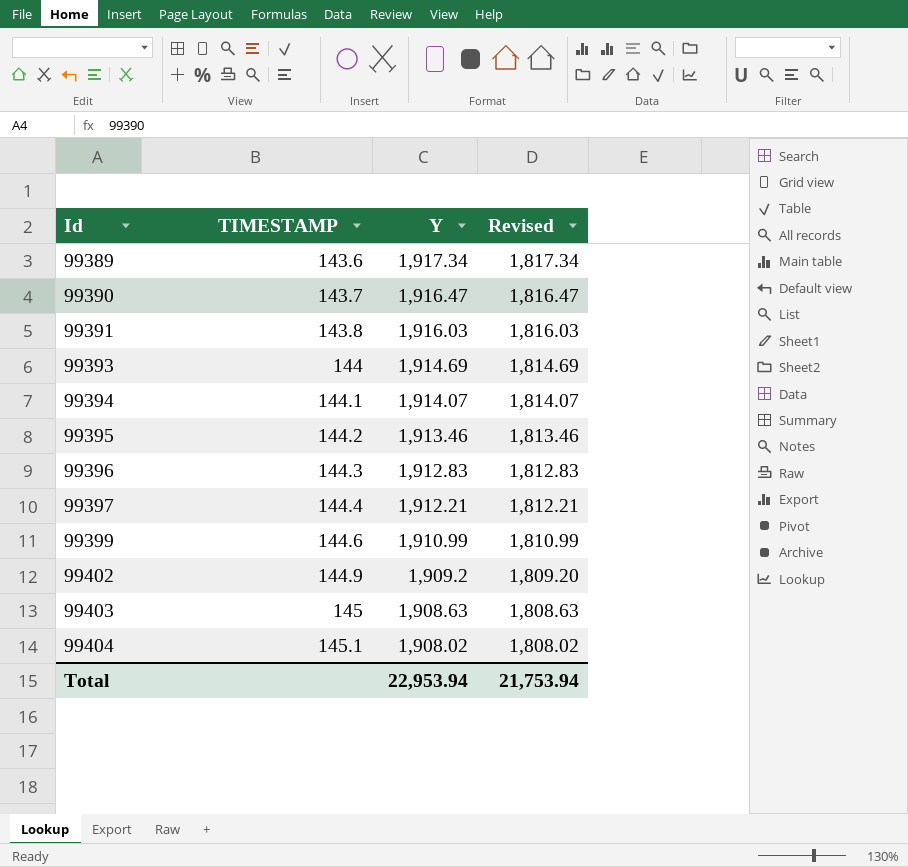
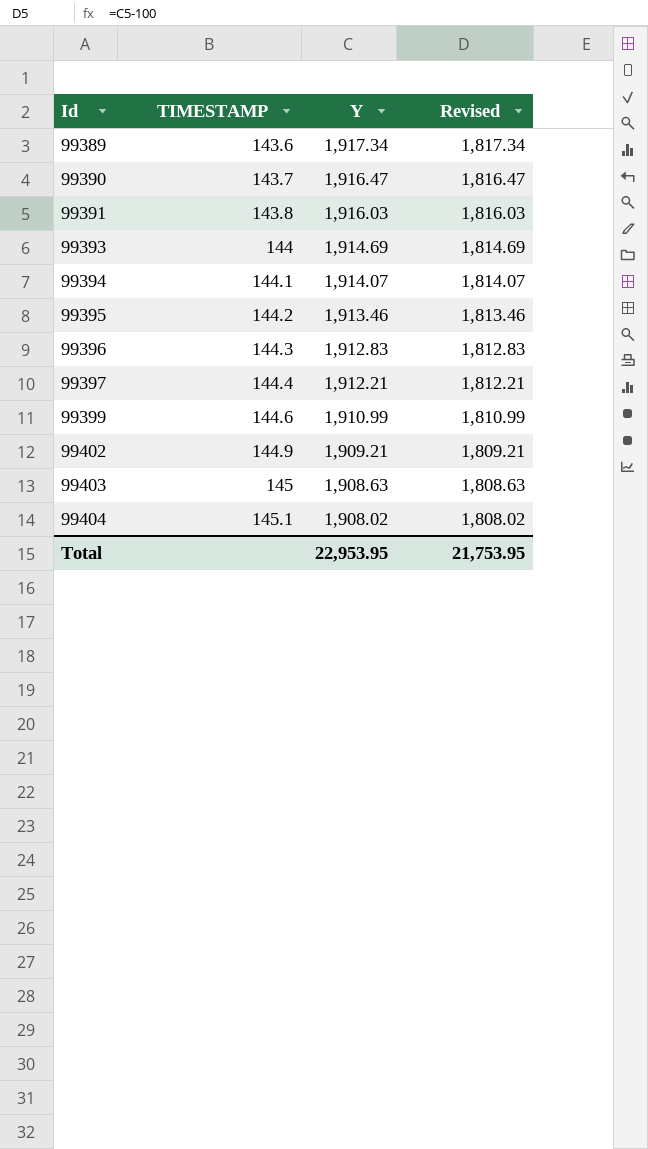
99402 | Y: 1,909.2 -> 1,909.21
99402 | Revised: 1,809.20 -> 1,809.21
Total | Y: 22,953.94 -> 22,953.95
Total | Revised: 21,753.94 -> 21,753.95

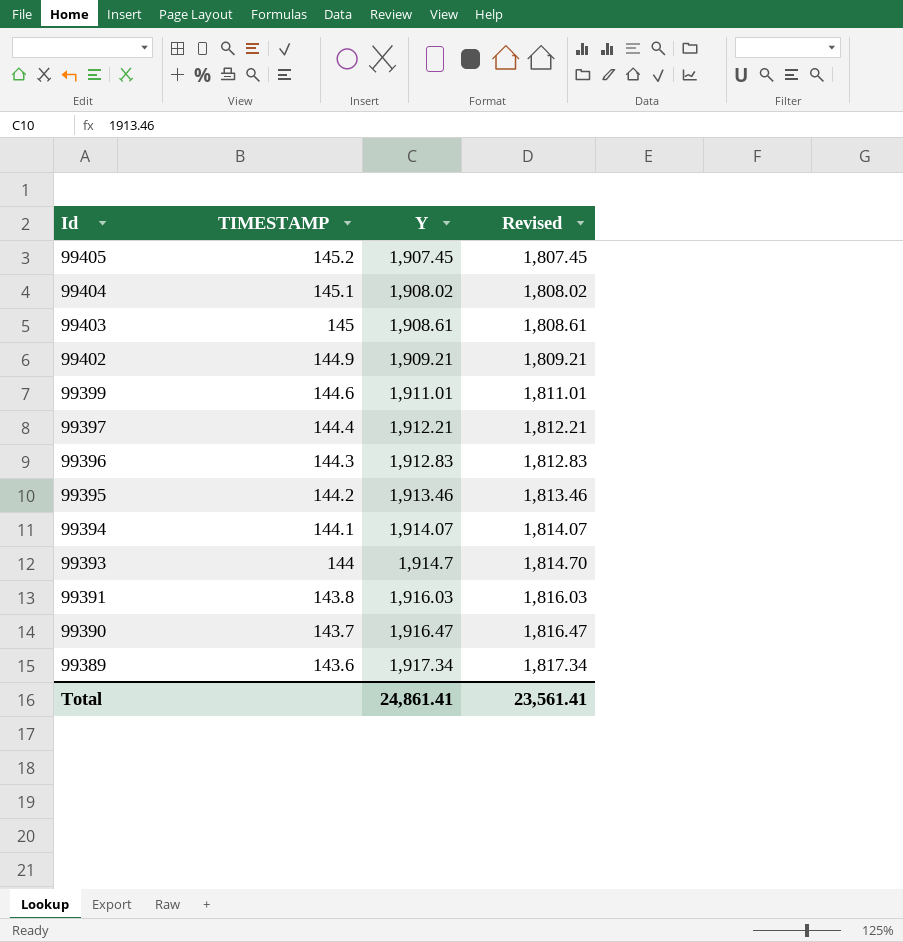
row order: Id ascending -> Id descending
row 99405: none -> 145.2 | 1,907.45 | 1,807.45
99403 | Y: 1,908.63 -> 1,908.61
99403 | Revised: 1,808.63 -> 1,808.61
99399 | Y: 1,910.99 -> 1,911.01
99399 | Revised: 1,810.99 -> 1,811.01
99393 | Y: 1,914.69 -> 1,914.7
99393 | Revised: 1,814.69 -> 1,814.70
Total | Y: 22,953.95 -> 24,861.41
Total | Revised: 21,753.95 -> 23,561.41

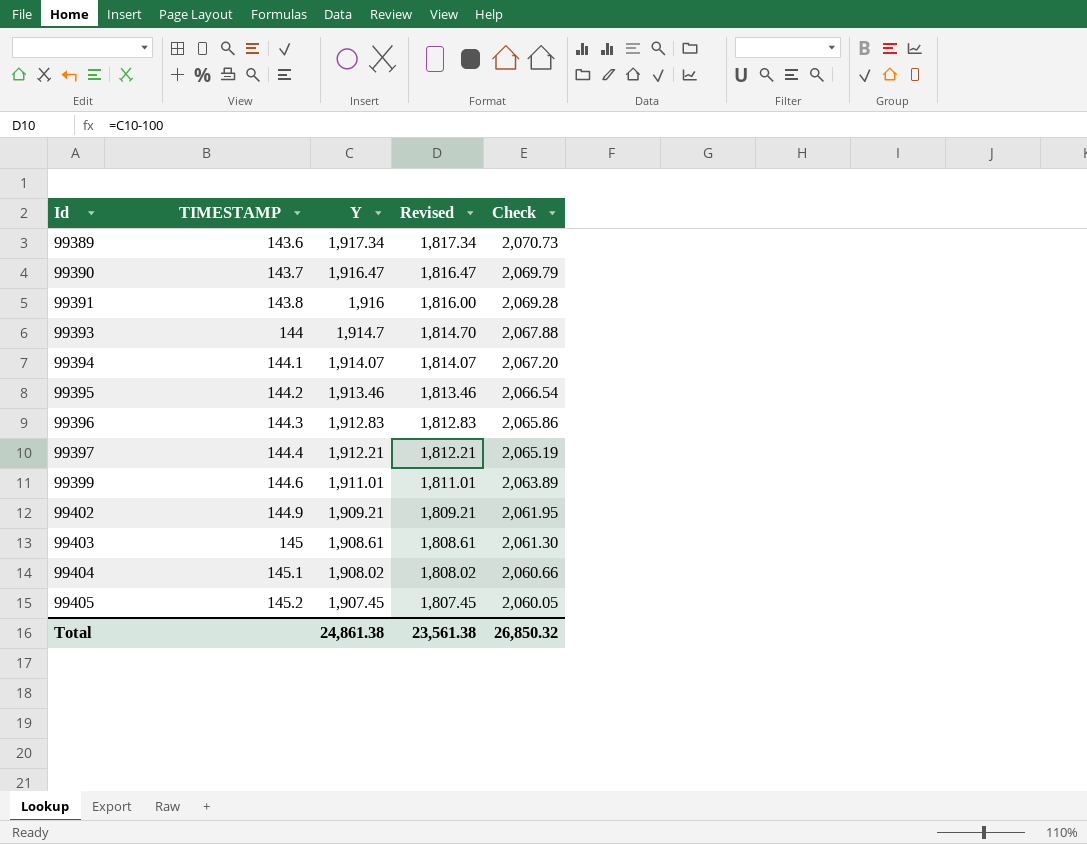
row order: Id descending -> Id ascending
column Check | formula: none -> [Y] * 1.08
99391 | Y: 1,916.03 -> 1,916
99391 | Revised: 1,816.03 -> 1,816.00
Total | Y: 24,861.41 -> 24,861.38
Total | Revised: 23,561.41 -> 23,561.38

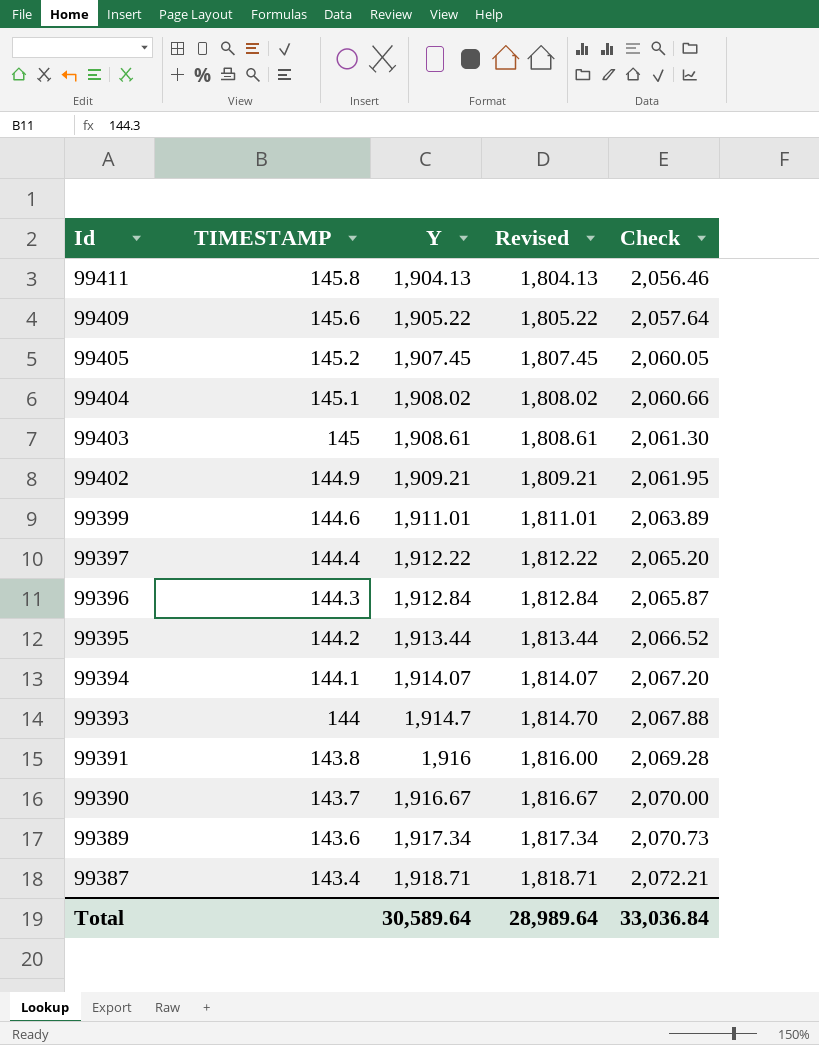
row order: Id ascending -> Id descending
row 99411: none -> 145.8 | 1,904.13 | 1,804.13 | 2,056.46
row 99409: none -> 145.6 | 1,905.22 | 1,805.22 | 2,057.64
99397 | Y: 1,912.21 -> 1,912.22
99397 | Revised: 1,812.21 -> 1,812.22
99397 | Check: 2,065.19 -> 2,065.20
99396 | Y: 1,912.83 -> 1,912.84
99396 | Revised: 1,812.83 -> 1,812.84
99396 | Check: 2,065.86 -> 2,065.87
99395 | Y: 1,913.46 -> 1,913.44
99395 | Revised: 1,813.46 -> 1,813.44
99395 | Check: 2,066.54 -> 2,066.52
99390 | Y: 1,916.47 -> 1,916.67
99390 | Revised: 1,816.47 -> 1,816.67
99390 | Check: 2,069.79 -> 2,070.00
row 99387: none -> 143.4 | 1,918.71 | 1,818.71 | 2,072.21
Total | Y: 24,861.38 -> 30,589.64
Total | Revised: 23,561.38 -> 28,989.64
Total | Check: 26,850.32 -> 33,036.84

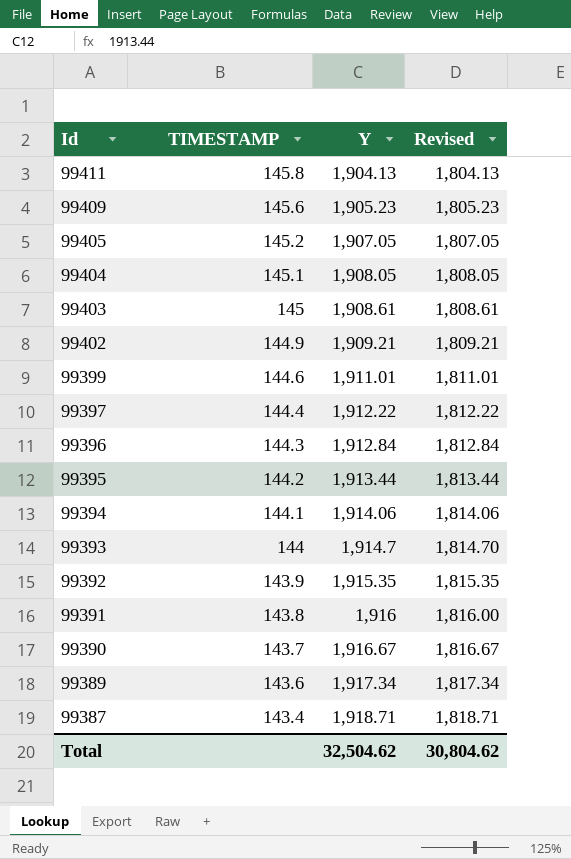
column Check | formula: [Y] * 1.08 -> none
99409 | Y: 1,905.22 -> 1,905.23
99409 | Revised: 1,805.22 -> 1,805.23
99405 | Y: 1,907.45 -> 1,907.05
99405 | Revised: 1,807.45 -> 1,807.05
99404 | Y: 1,908.02 -> 1,908.05
99404 | Revised: 1,808.02 -> 1,808.05
99394 | Y: 1,914.07 -> 1,914.06
99394 | Revised: 1,814.07 -> 1,814.06
row 99392: none -> 143.9 | 1,915.35 | 1,815.35
Total | Y: 30,589.64 -> 32,504.62
Total | Revised: 28,989.64 -> 30,804.62

